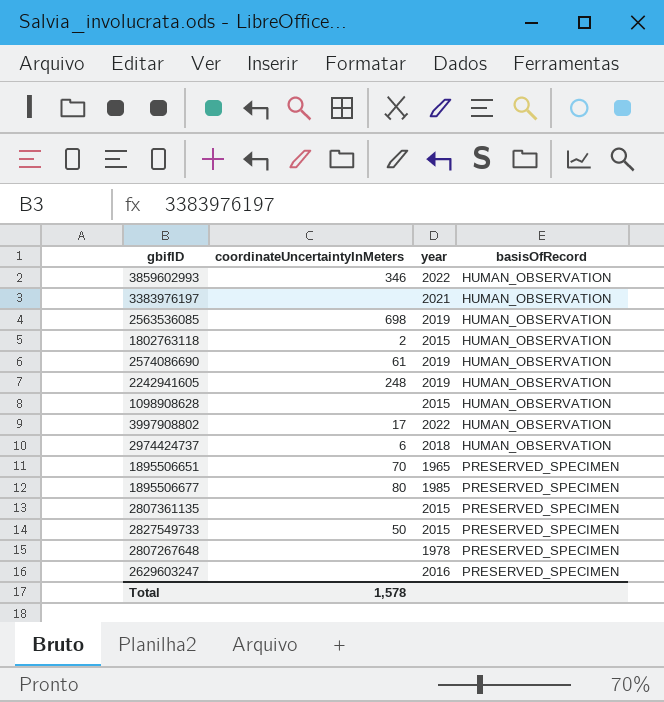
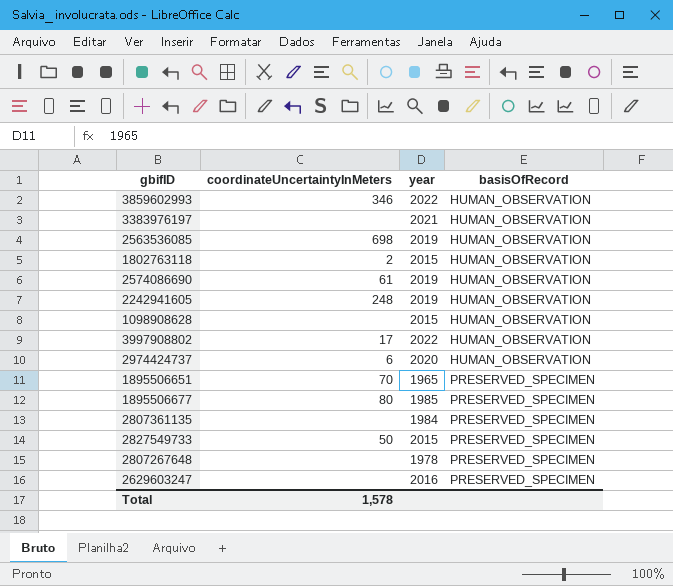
2974424737 | year: 2018 -> 2020
2807361135 | year: 2015 -> 1984

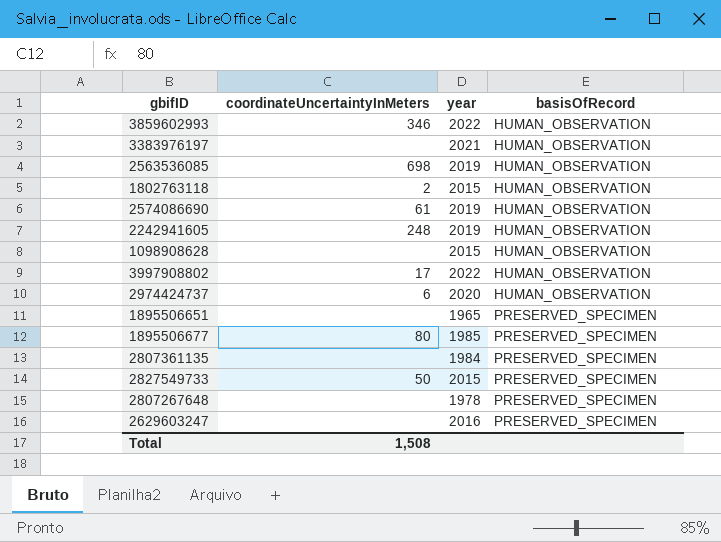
1895506651 | coordinateUncertaintyInMeters: 70 -> none
Total | coordinateUncertaintyInMeters: 1,578 -> 1,508

